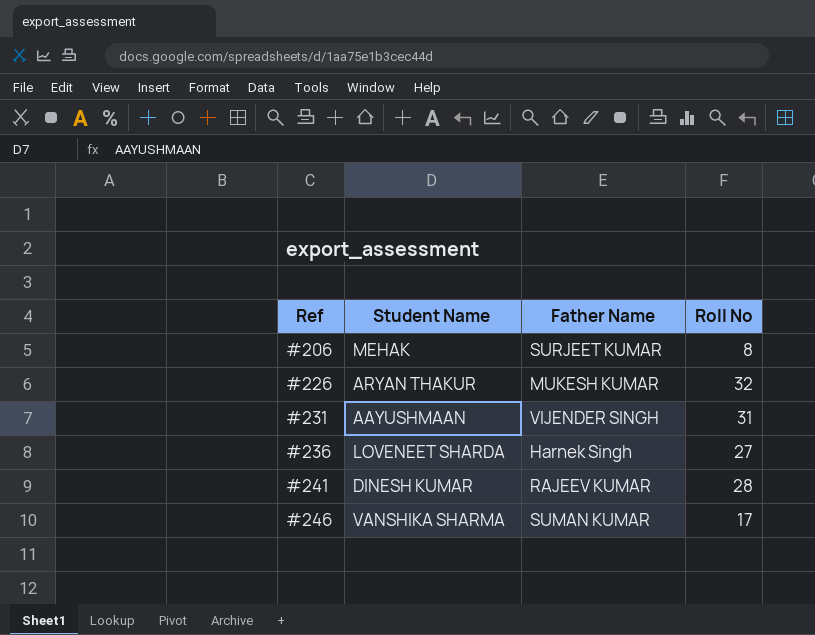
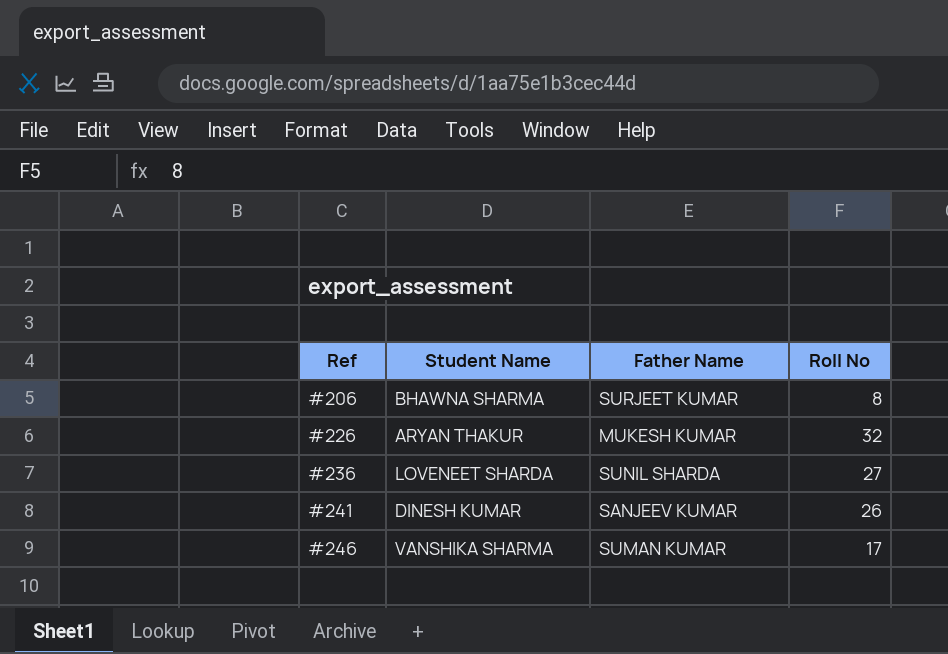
row #231: AAYUSHMAAN | VIJENDER SINGH | 31 -> none
#206 | Student Name: MEHAK -> BHAWNA SHARMA
#236 | Father Name: Harnek Singh -> SUNIL SHARDA
#241 | Father Name: RAJEEV KUMAR -> SANJEEV KUMAR
#241 | Roll No: 28 -> 26

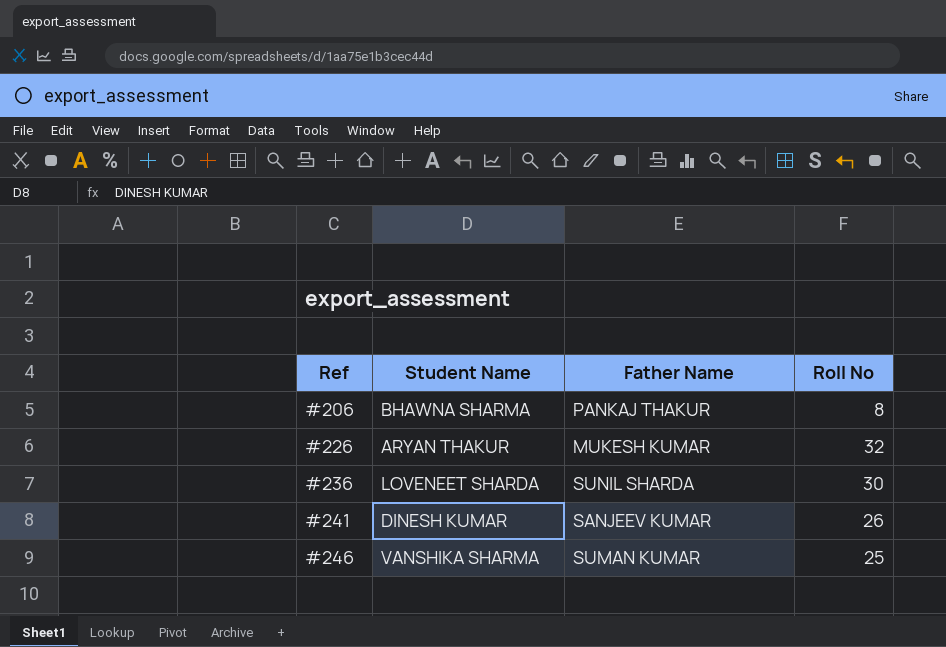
#206 | Father Name: SURJEET KUMAR -> PANKAJ THAKUR
#236 | Roll No: 27 -> 30
#246 | Roll No: 17 -> 25

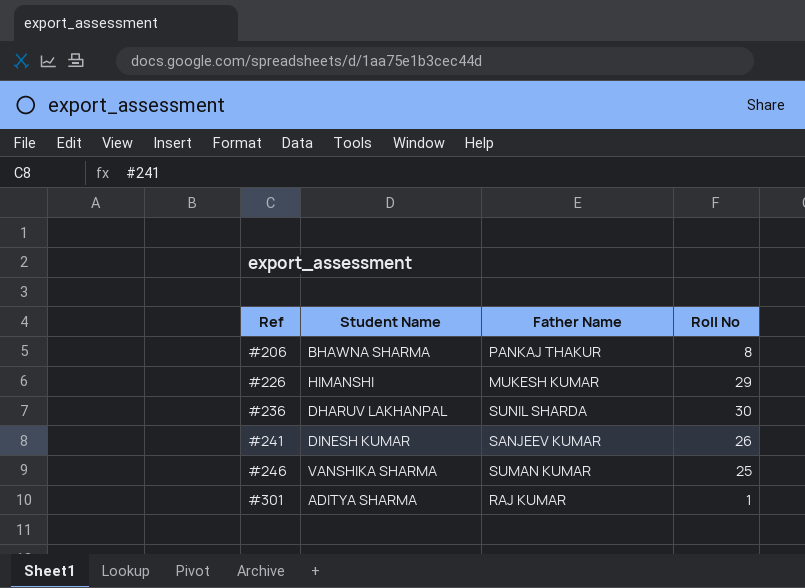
#226 | Student Name: ARYAN THAKUR -> HIMANSHI
#226 | Roll No: 32 -> 29
#236 | Student Name: LOVENEET SHARDA -> DHARUV LAKHANPAL
row #301: none -> ADITYA SHARMA | RAJ KUMAR | 1

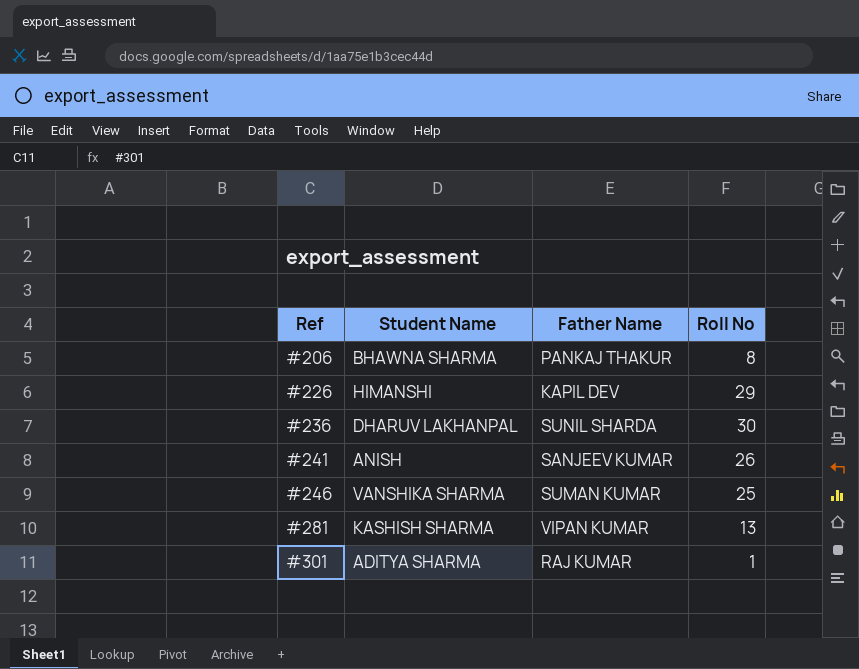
#226 | Father Name: MUKESH KUMAR -> KAPIL DEV
#241 | Student Name: DINESH KUMAR -> ANISH
row #281: none -> KASHISH SHARMA | VIPAN KUMAR | 13

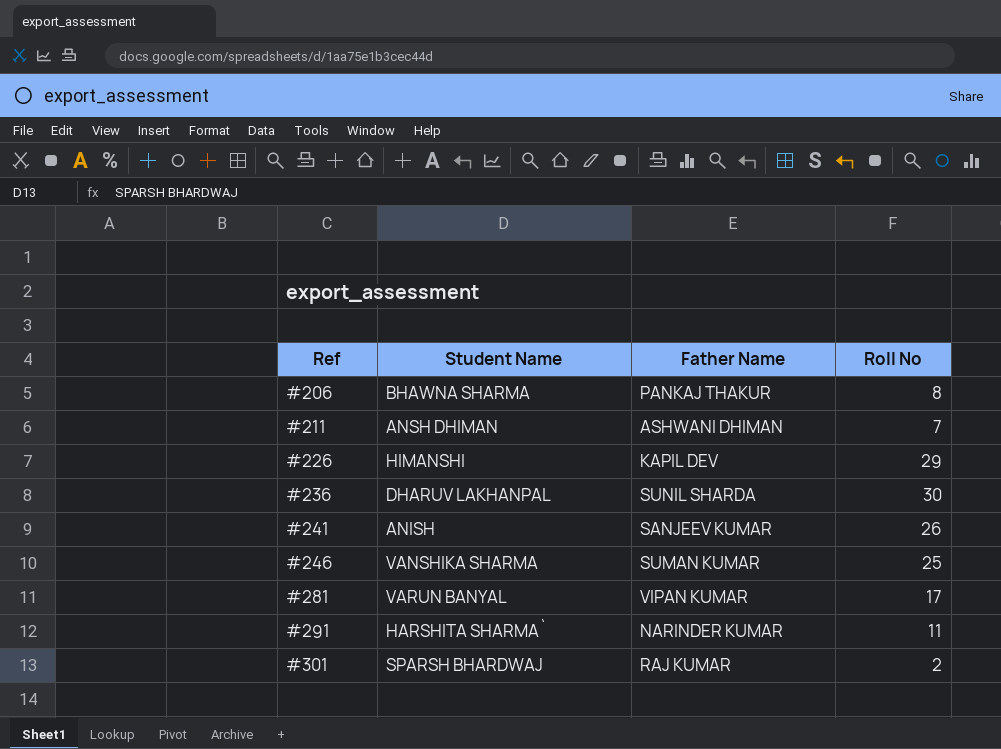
row #211: none -> ANSH DHIMAN | ASHWANI DHIMAN | 7
#281 | Student Name: KASHISH SHARMA -> VARUN BANYAL
#281 | Roll No: 13 -> 17
row #291: none -> HARSHITA SHARMA` | NARINDER KUMAR | 11
#301 | Student Name: ADITYA SHARMA -> SPARSH BHARDWAJ
#301 | Roll No: 1 -> 2

